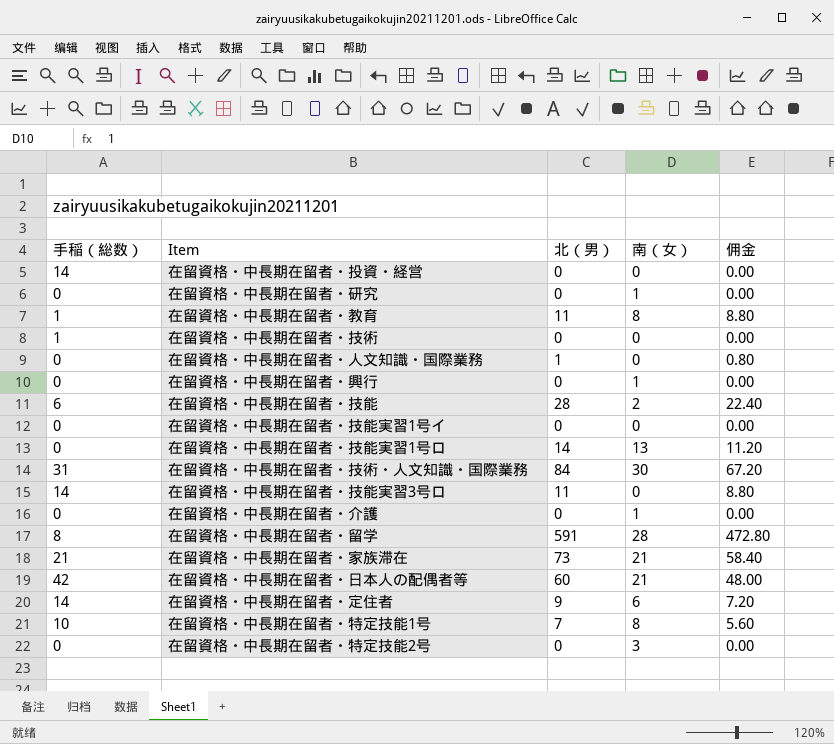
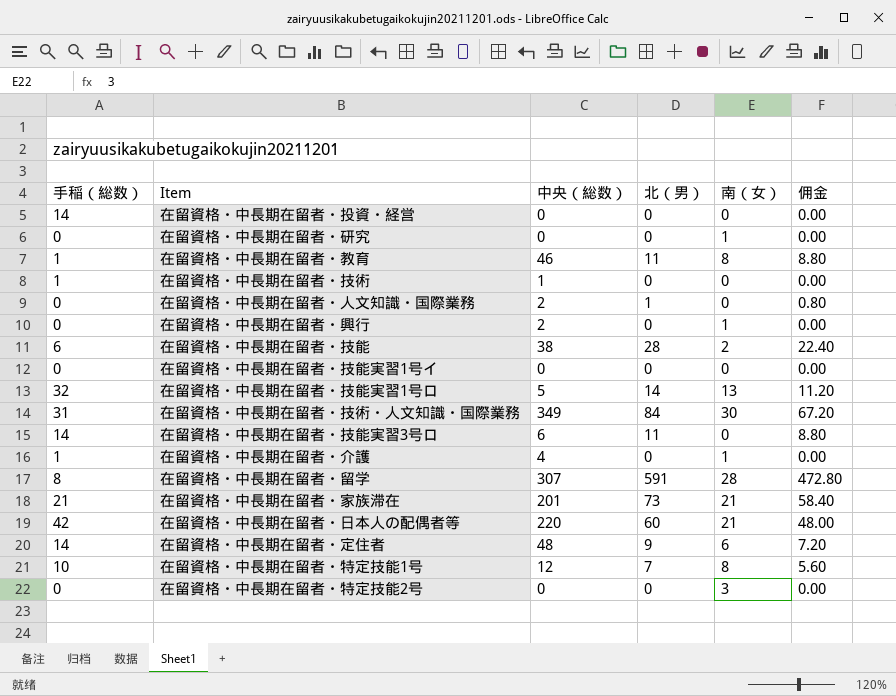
column 中央（総数） | position: none -> 3
在留資格・中長期在留者・技能実習1号ロ | 手稲（総数）: 0 -> 32
在留資格・中長期在留者・介護 | 手稲（総数）: 0 -> 1

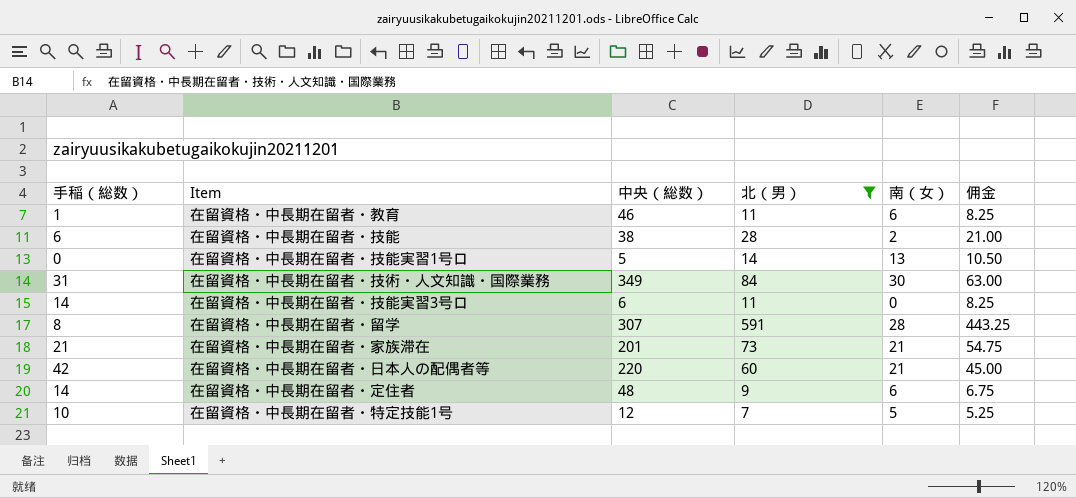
filter: none -> 北（男） >= 7
column 佣金 | formula: [北（男）] * 0.8 -> [北（男）] * 0.75
在留資格・中長期在留者・教育 | 南（女）: 8 -> 6
在留資格・中長期在留者・技能実習1号ロ | 手稲（総数）: 32 -> 0
在留資格・中長期在留者・特定技能1号 | 南（女）: 8 -> 5

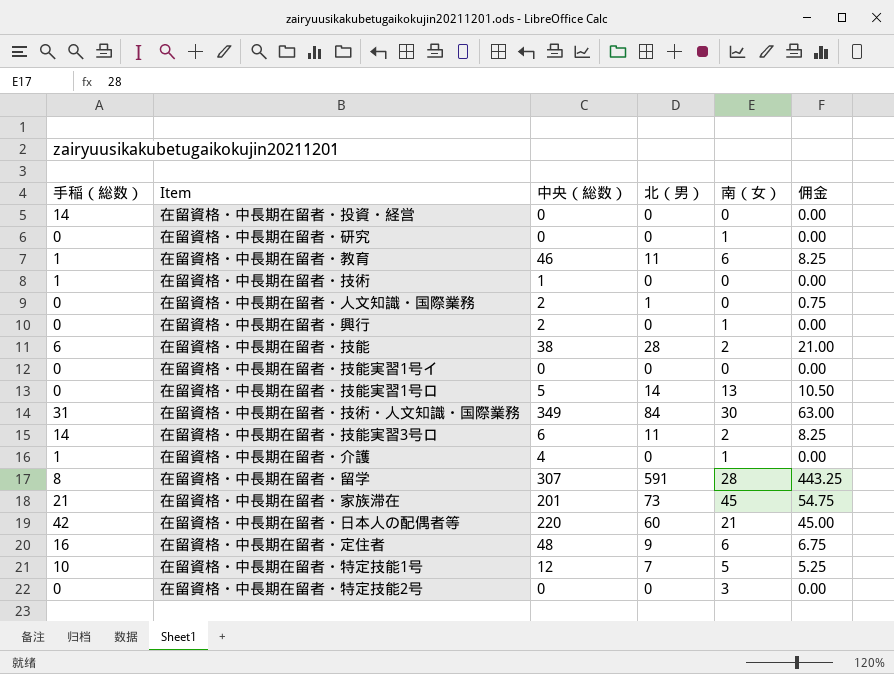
filter: 北（男） >= 7 -> none
在留資格・中長期在留者・技能実習3号ロ | 南（女）: 0 -> 2
在留資格・中長期在留者・家族滞在 | 南（女）: 21 -> 45
在留資格・中長期在留者・定住者 | 手稲（総数）: 14 -> 16

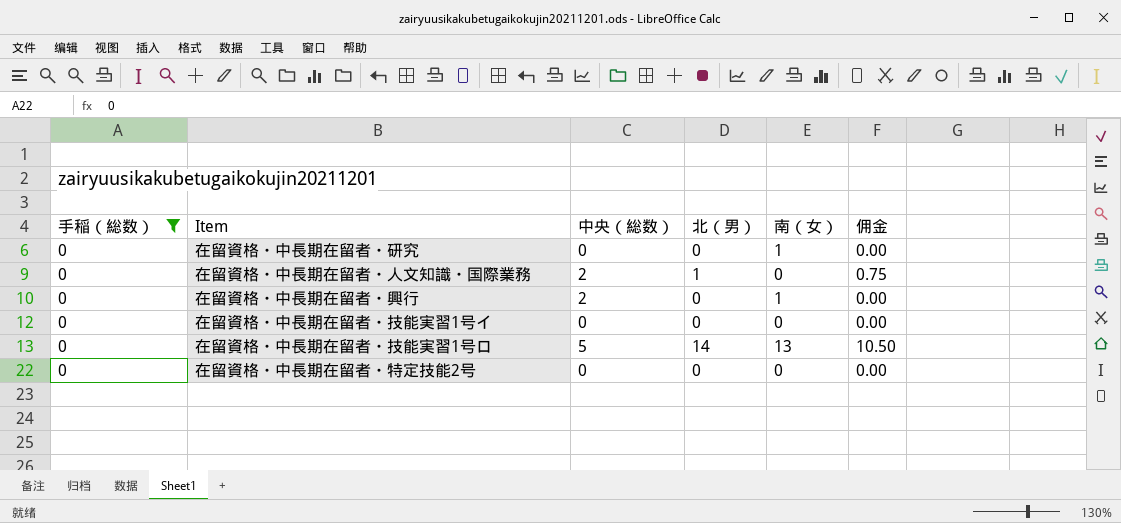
filter: none -> 手稲（総数） = 0
在留資格・中長期在留者・特定技能2号 | 南（女）: 3 -> 0

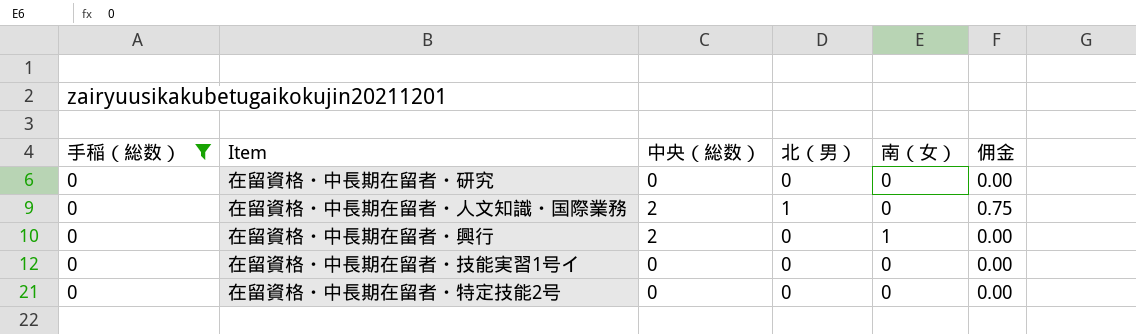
row 在留資格・中長期在留者・技能実習1号ロ: 0 | 5 | 14 | 13 | 10.50 -> none
在留資格・中長期在留者・研究 | 南（女）: 1 -> 0

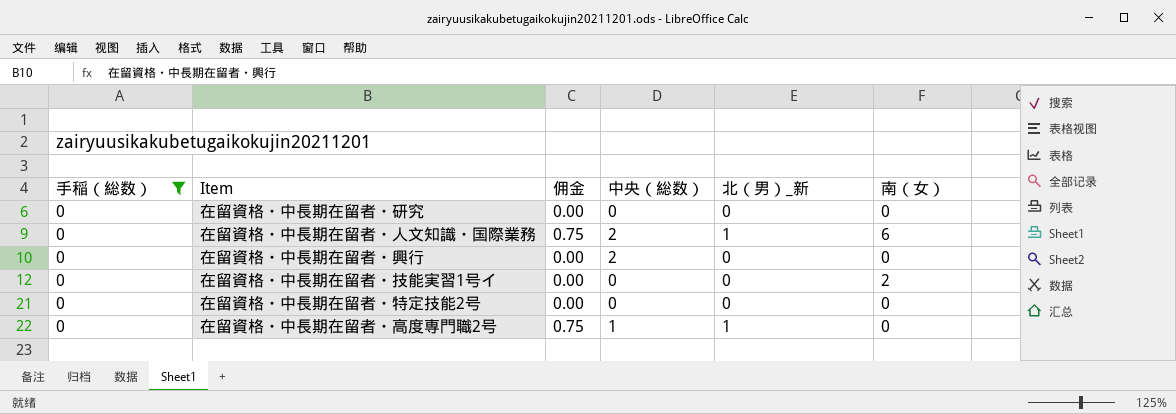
column 佣金 | position: 6 -> 3
column name: 北（男） -> 北（男）_新
在留資格・中長期在留者・人文知識・国際業務 | 南（女）: 0 -> 6
在留資格・中長期在留者・興行 | 南（女）: 1 -> 0
在留資格・中長期在留者・技能実習1号イ | 南（女）: 0 -> 2
row 在留資格・中長期在留者・高度専門職2号: none -> 0 | 0.75 | 1 | 1 | 0

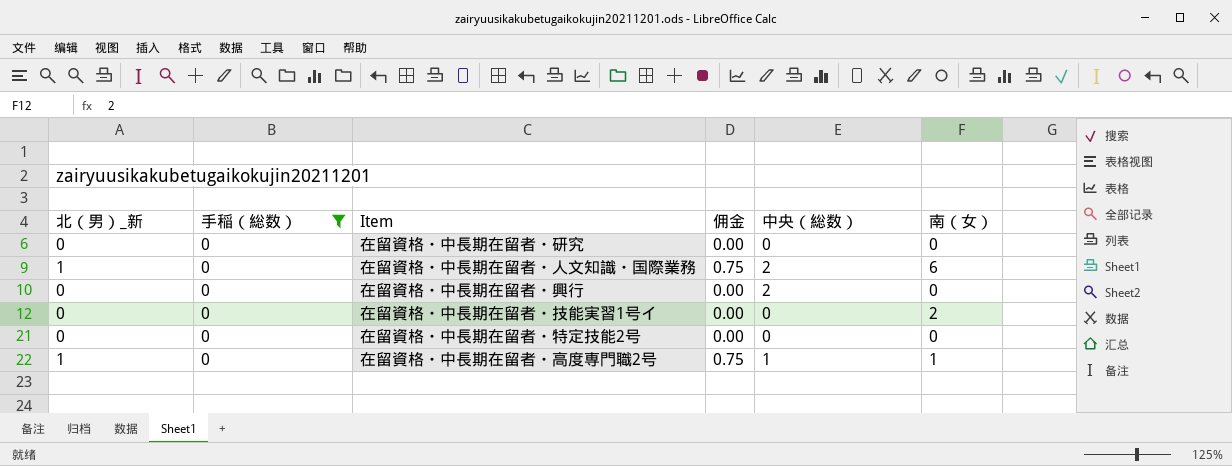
column 北（男）_新 | position: 5 -> 1
在留資格・中長期在留者・高度専門職2号 | 南（女）: 0 -> 1

